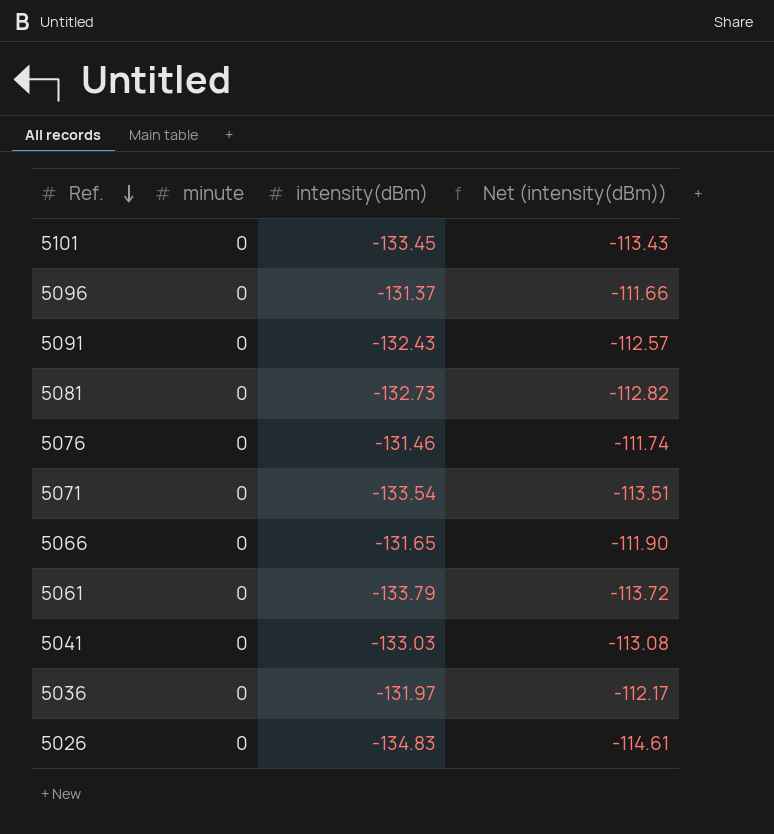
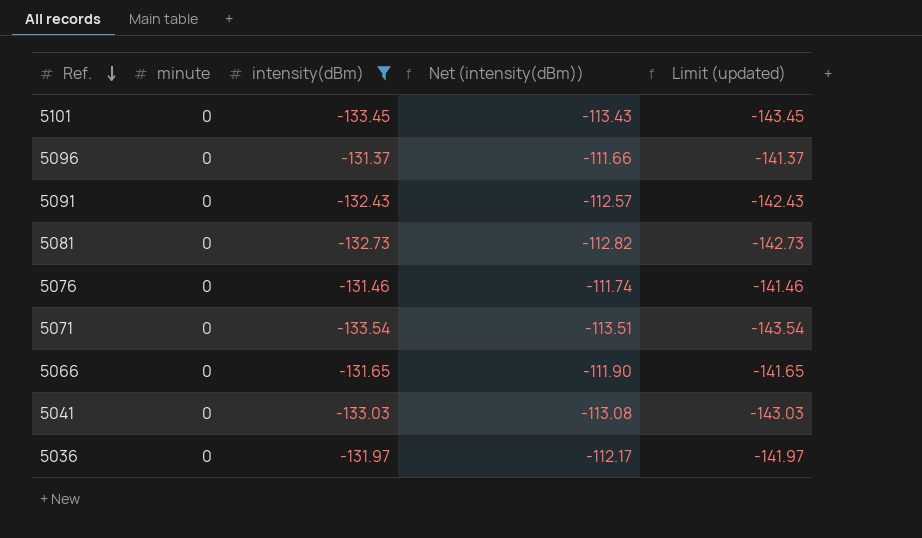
filter: none -> intensity(dBm) >= -133.54
column Limit (updated) | formula: none -> [intensity(dBm)] - 10

